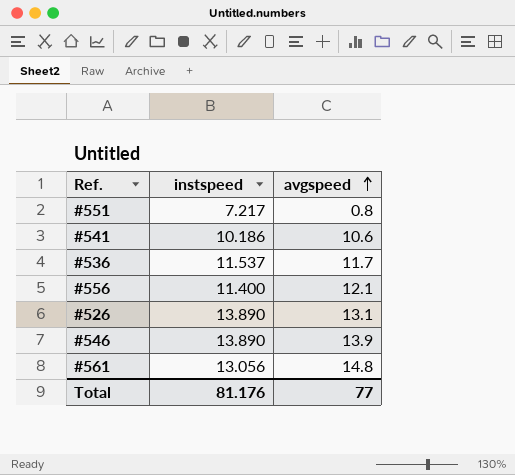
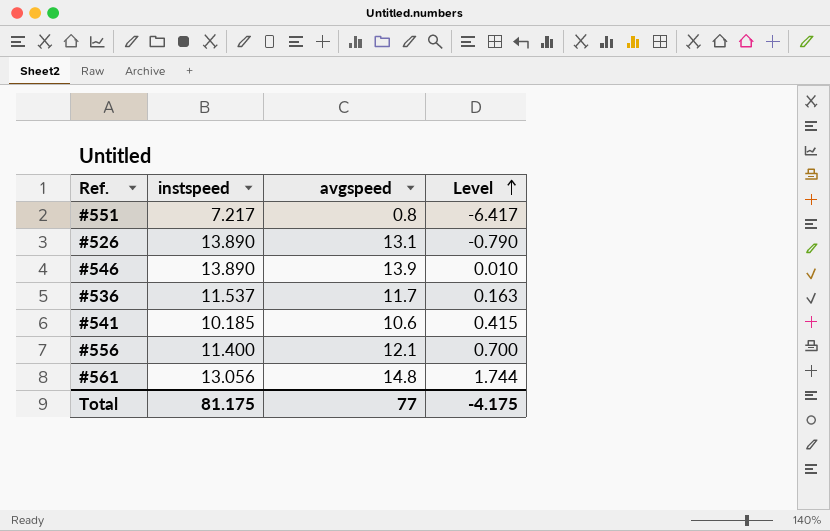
row order: avgspeed ascending -> Level ascending
column Level | formula: none -> [avgspeed] - [instspeed]
#541 | instspeed: 10.186 -> 10.185
Total | instspeed: 81.176 -> 81.175

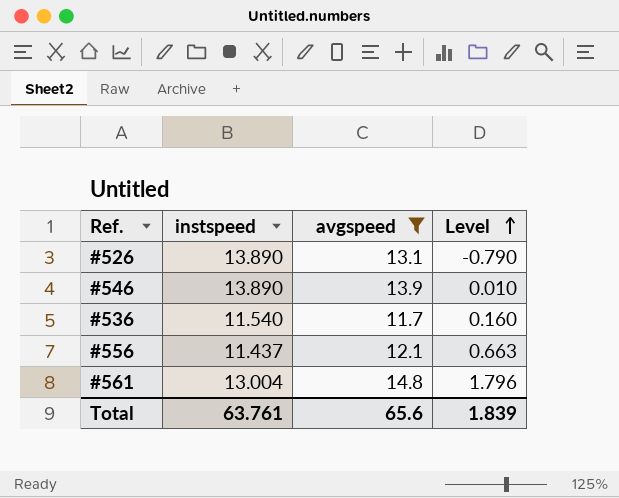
filter: none -> avgspeed >= 11.7
#536 | instspeed: 11.537 -> 11.540
#536 | Level: 0.163 -> 0.160
#556 | instspeed: 11.400 -> 11.437
#556 | Level: 0.700 -> 0.663
#561 | instspeed: 13.056 -> 13.004
#561 | Level: 1.744 -> 1.796
Total | instspeed: 81.175 -> 63.761
Total | avgspeed: 77 -> 65.6
Total | Level: -4.175 -> 1.839

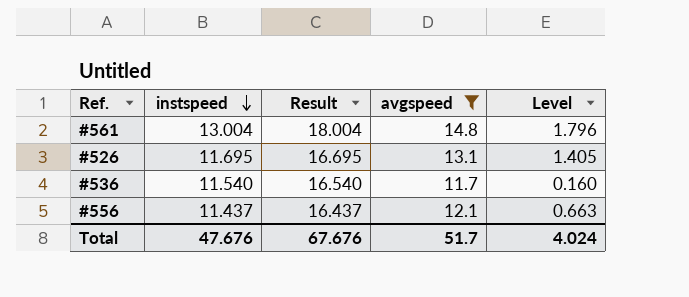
row order: Level ascending -> instspeed descending
column Result | formula: none -> [instspeed] + 5
row #546: 13.890 | 13.9 | 0.010 -> none
#526 | instspeed: 13.890 -> 11.695
#526 | Level: -0.790 -> 1.405
Total | instspeed: 63.761 -> 47.676
Total | avgspeed: 65.6 -> 51.7
Total | Level: 1.839 -> 4.024

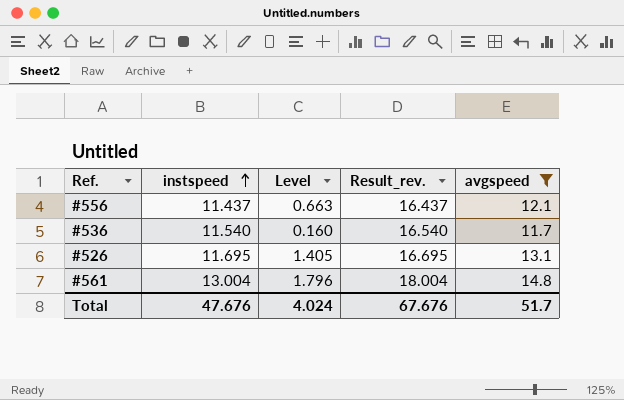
row order: instspeed descending -> instspeed ascending
column Level | position: 5 -> 3
column name: Result -> Result_rev.

